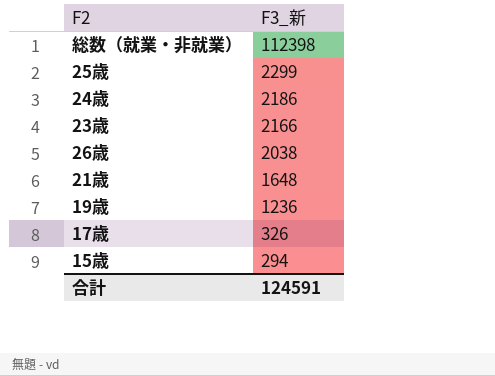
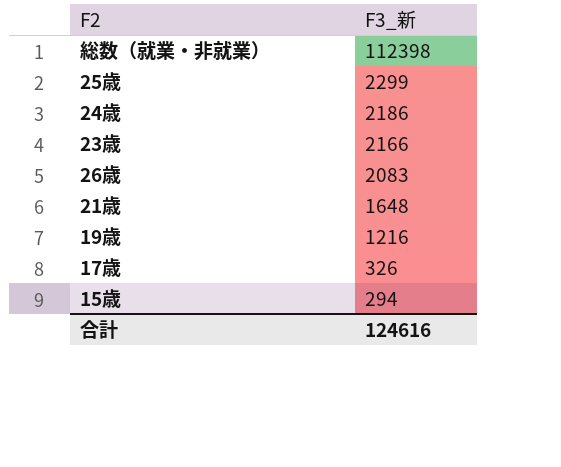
26歳 | F3_新: 2038 -> 2083
19歳 | F3_新: 1236 -> 1216
合計 | F3_新: 124591 -> 124616

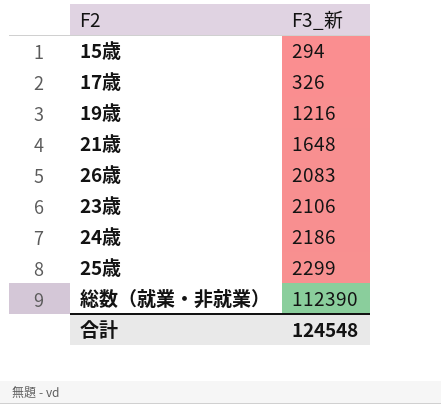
row order: F3_新 descending -> F3_新 ascending
23歳 | F3_新: 2166 -> 2106
総数（就業・非就業） | F3_新: 112398 -> 112390
合計 | F3_新: 124616 -> 124548

